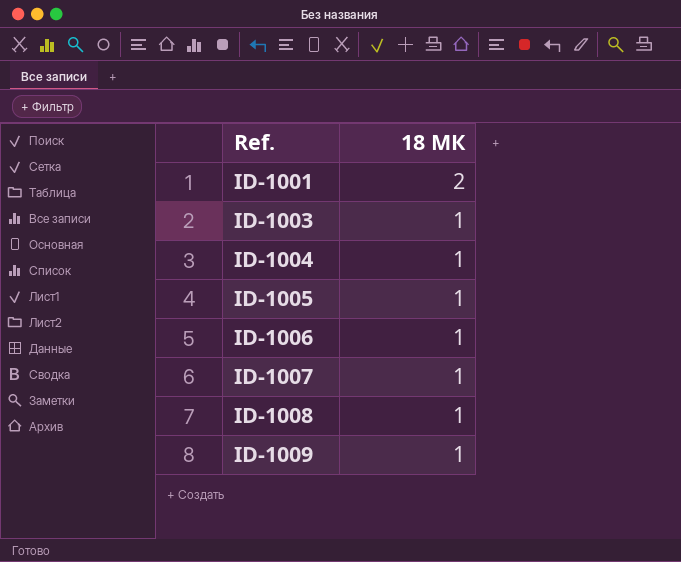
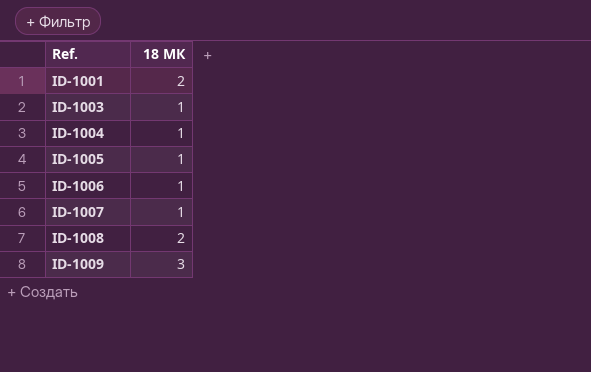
ID-1008 | 18 МК: 1 -> 2
ID-1009 | 18 МК: 1 -> 3

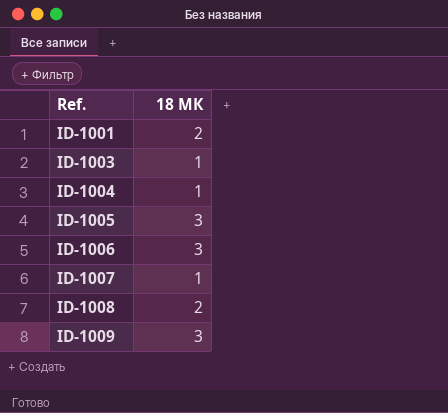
ID-1005 | 18 МК: 1 -> 3
ID-1006 | 18 МК: 1 -> 3

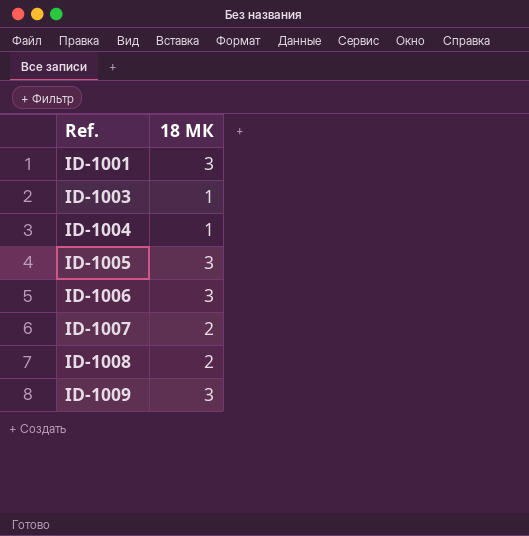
ID-1001 | 18 МК: 2 -> 3
ID-1007 | 18 МК: 1 -> 2

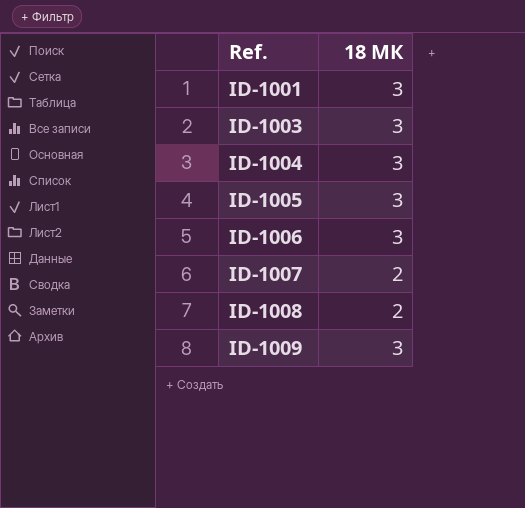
ID-1003 | 18 МК: 1 -> 3
ID-1004 | 18 МК: 1 -> 3

